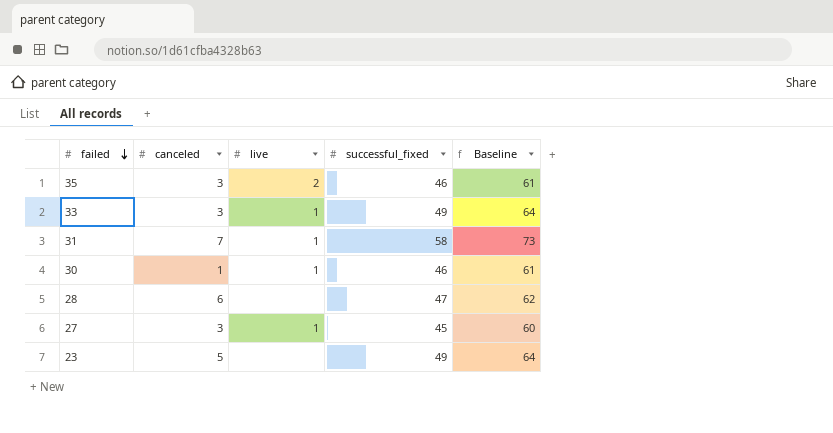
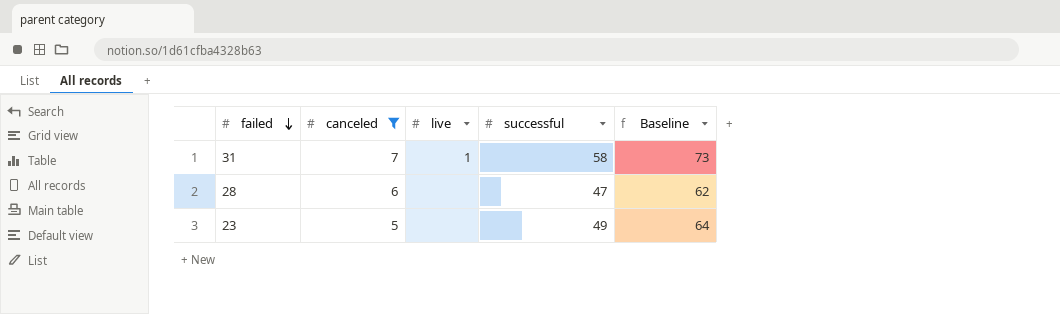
filter: none -> canceled >= 5
column name: successful_fixed -> successful

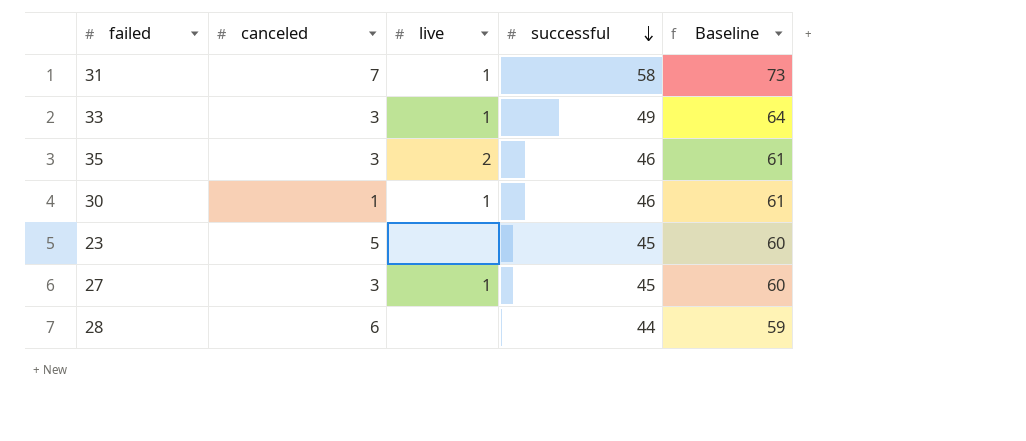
filter: canceled >= 5 -> none
row order: failed descending -> successful descending
23 | successful: 49 -> 45
23 | Baseline: 64 -> 60
28 | successful: 47 -> 44
28 | Baseline: 62 -> 59

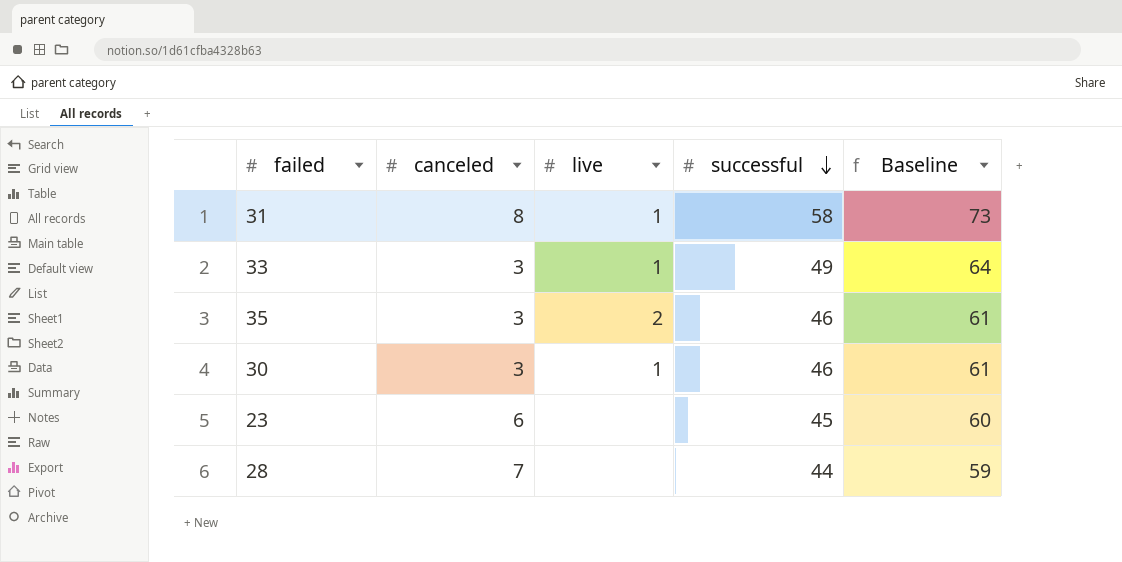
row 27: 3 | 1 | 45 | 60 -> none
31 | canceled: 7 -> 8
30 | canceled: 1 -> 3
23 | canceled: 5 -> 6
28 | canceled: 6 -> 7

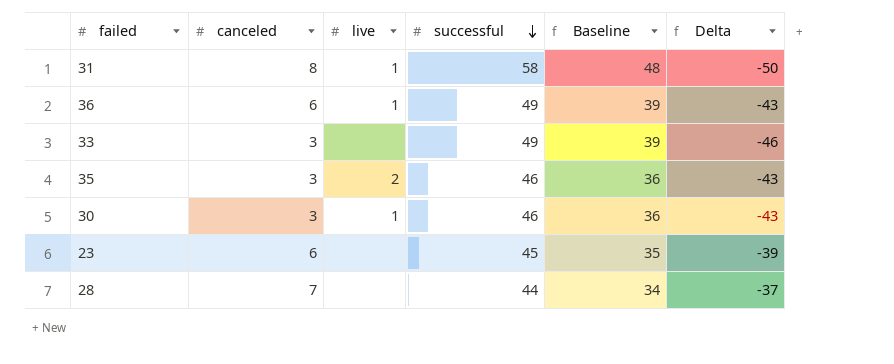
column Baseline | formula: [successful] + 15 -> [successful] - 10
column Delta | formula: none -> [canceled] - [successful]
row 36: none -> 6 | 1 | 49 | 39 | -43
33 | live: 1 -> none

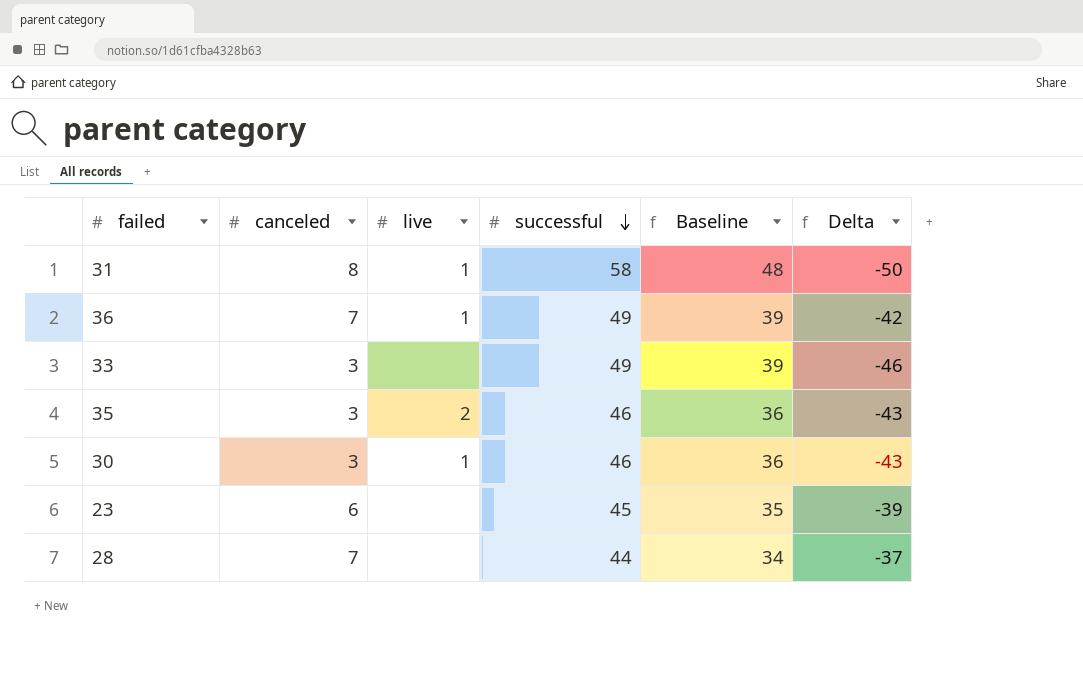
36 | canceled: 6 -> 7
36 | Delta: -43 -> -42

